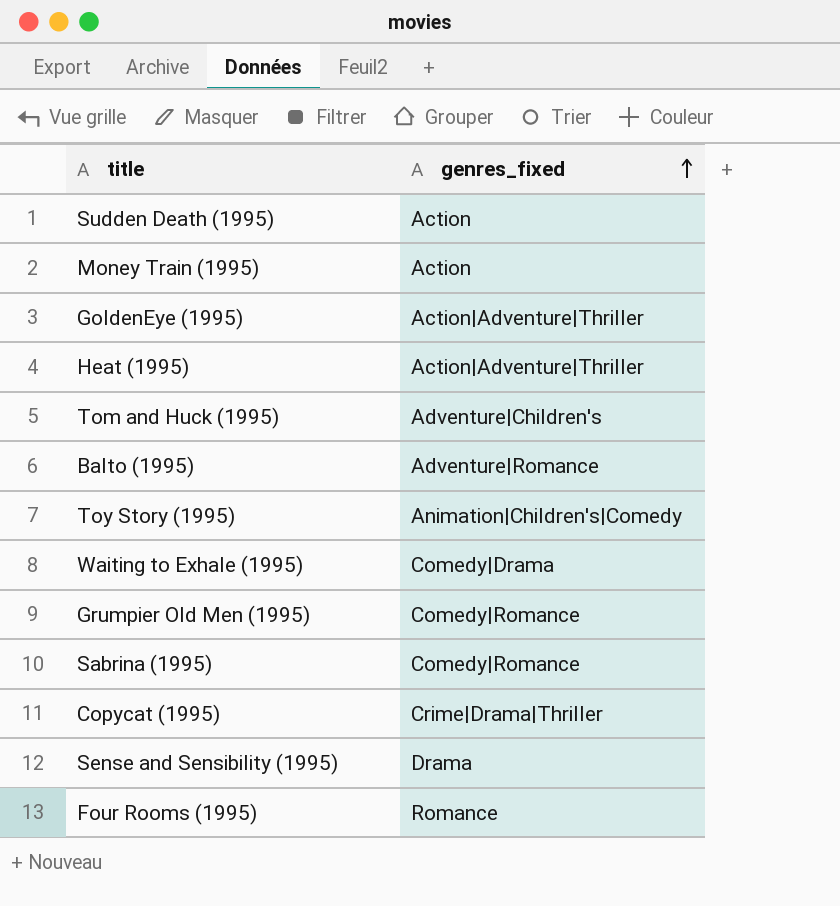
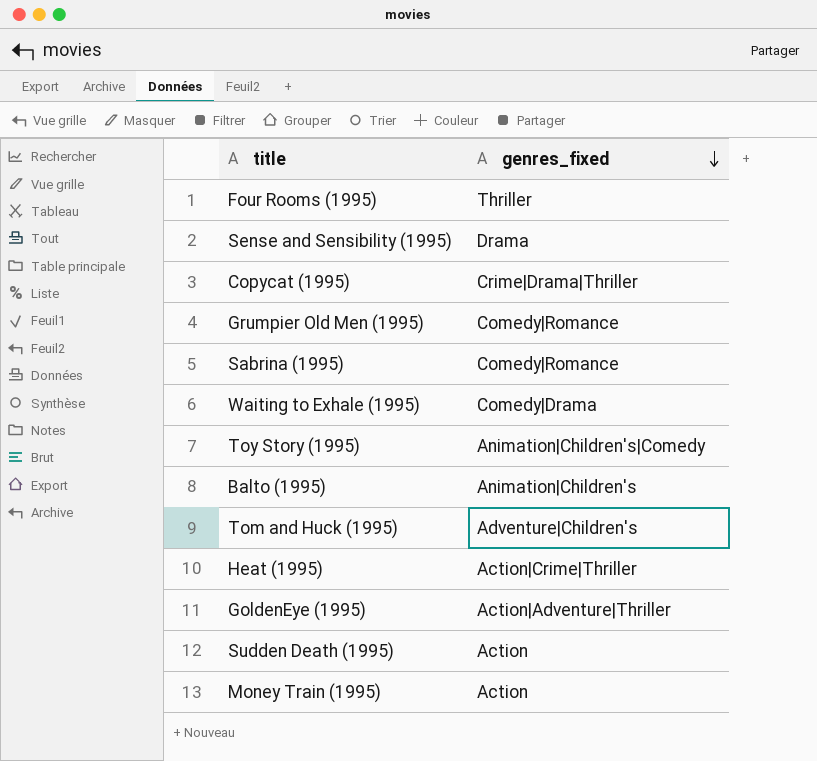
row order: genres_fixed ascending -> genres_fixed descending
Four Rooms (1995) | genres_fixed: Romance -> Thriller
Balto (1995) | genres_fixed: Adventure|Romance -> Animation|Children's
Heat (1995) | genres_fixed: Action|Adventure|Thriller -> Action|Crime|Thriller

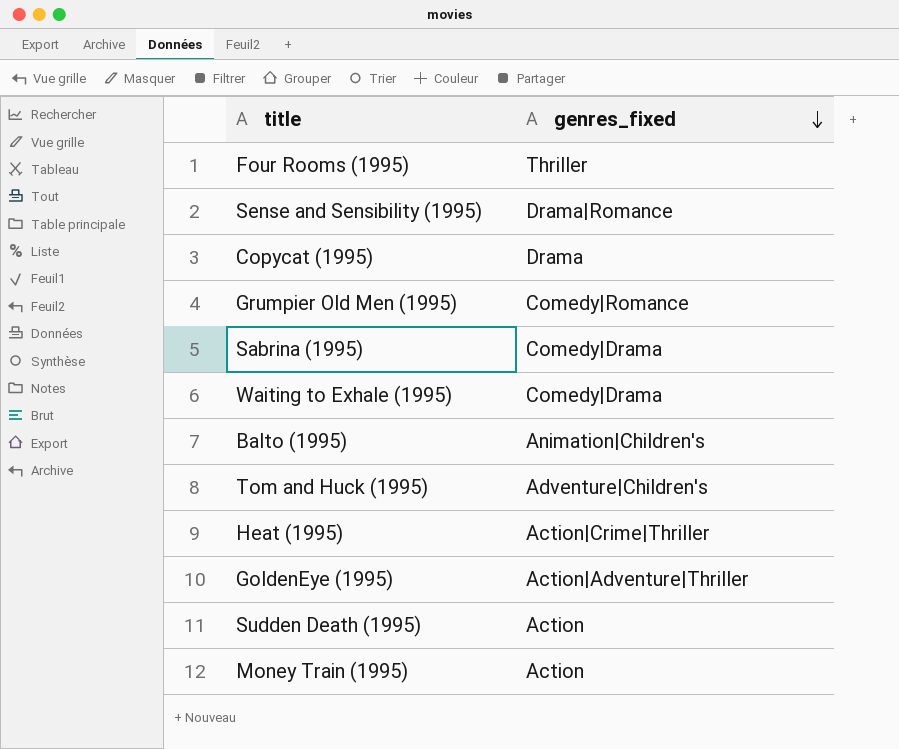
row Toy Story (1995): Animation|Children's|Comedy -> none
Sense and Sensibility (1995) | genres_fixed: Drama -> Drama|Romance
Copycat (1995) | genres_fixed: Crime|Drama|Thriller -> Drama
Sabrina (1995) | genres_fixed: Comedy|Romance -> Comedy|Drama

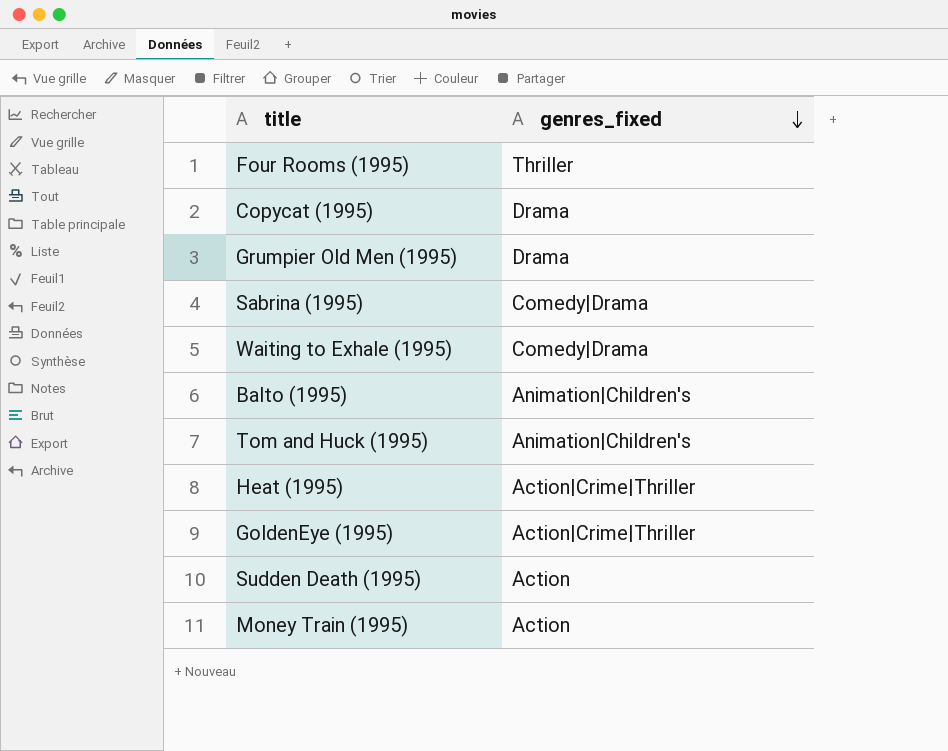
row Sense and Sensibility (1995): Drama|Romance -> none
Grumpier Old Men (1995) | genres_fixed: Comedy|Romance -> Drama
Tom and Huck (1995) | genres_fixed: Adventure|Children's -> Animation|Children's
GoldenEye (1995) | genres_fixed: Action|Adventure|Thriller -> Action|Crime|Thriller

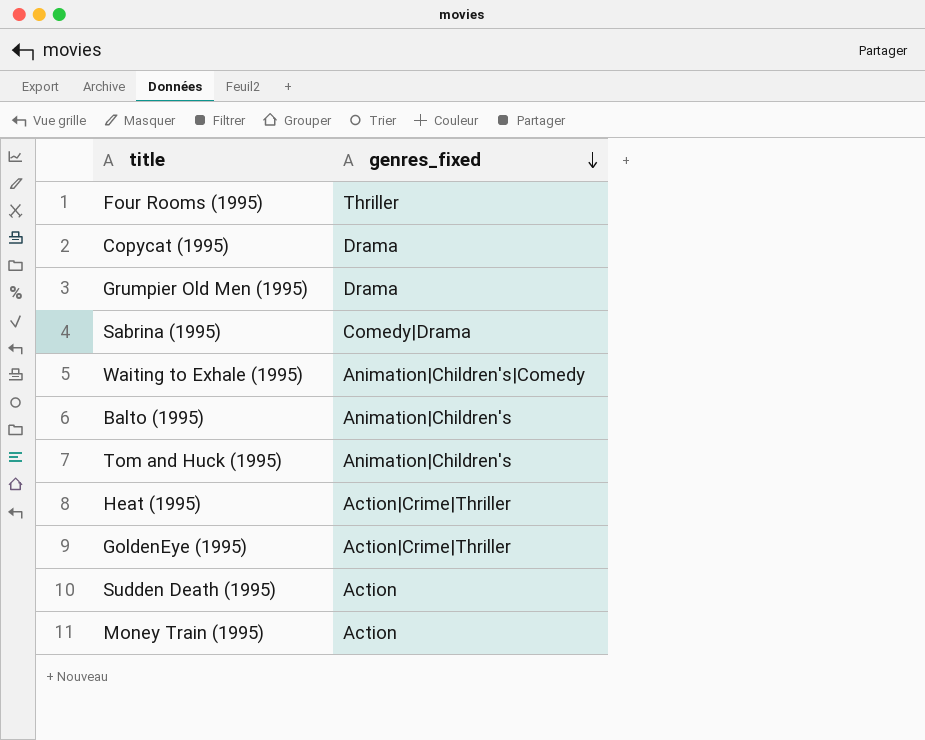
Waiting to Exhale (1995) | genres_fixed: Comedy|Drama -> Animation|Children's|Comedy

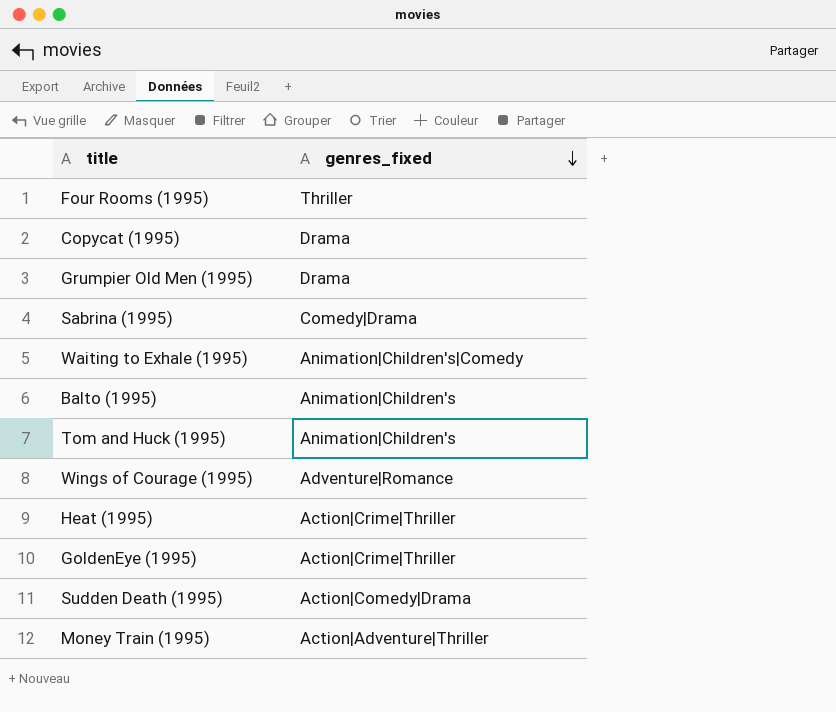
row Wings of Courage (1995): none -> Adventure|Romance
Sudden Death (1995) | genres_fixed: Action -> Action|Comedy|Drama
Money Train (1995) | genres_fixed: Action -> Action|Adventure|Thriller

